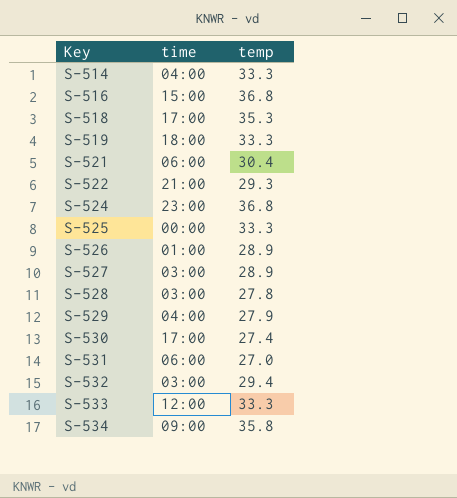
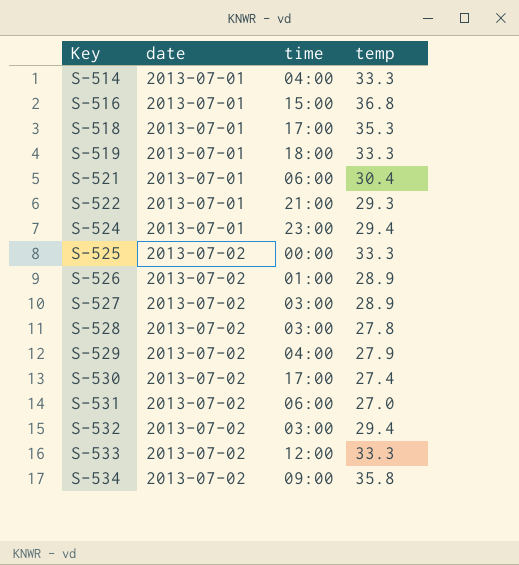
column date | position: none -> 2
S-524 | temp: 36.8 -> 29.4

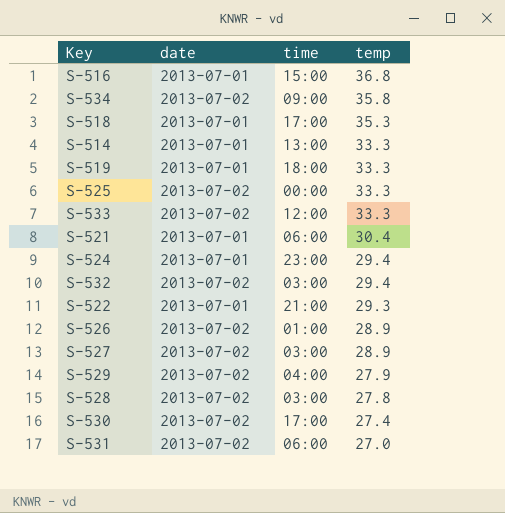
row order: Key ascending -> temp descending
S-514 | time: 04:00 -> 13:00

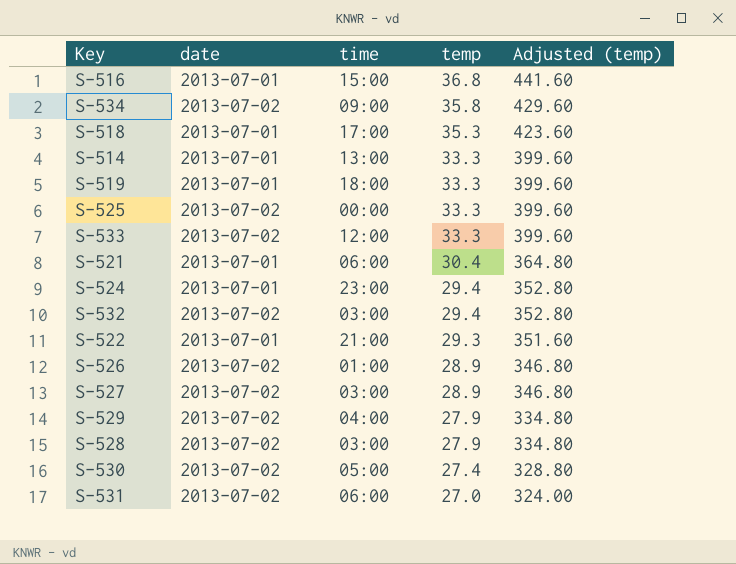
column Adjusted (temp) | formula: none -> [temp] * 12
S-528 | temp: 27.8 -> 27.9
S-530 | time: 17:00 -> 05:00

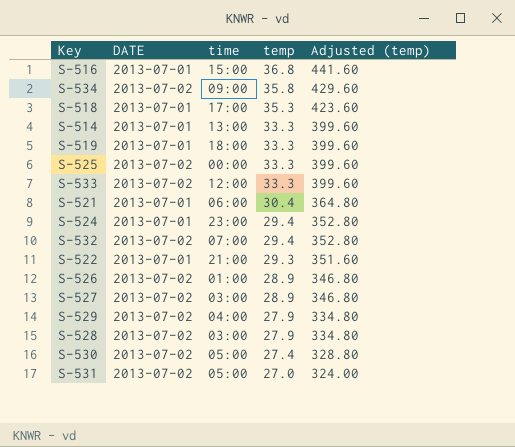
column name: date -> DATE
S-532 | time: 03:00 -> 07:00
S-531 | time: 06:00 -> 05:00

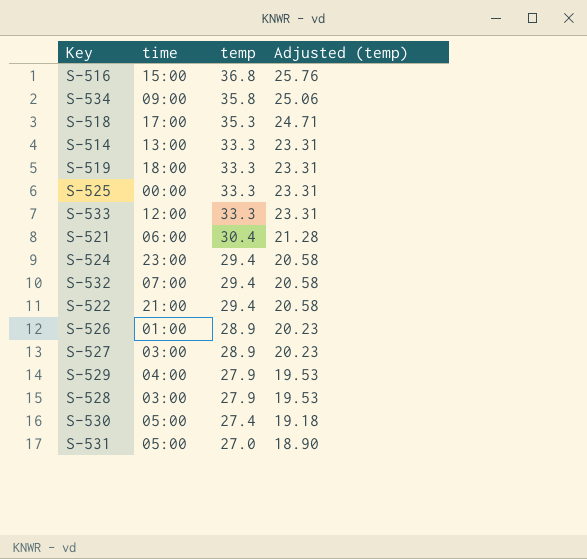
column DATE | position: 2 -> none
column Adjusted (temp) | formula: [temp] * 12 -> [temp] * 0.7
S-522 | temp: 29.3 -> 29.4

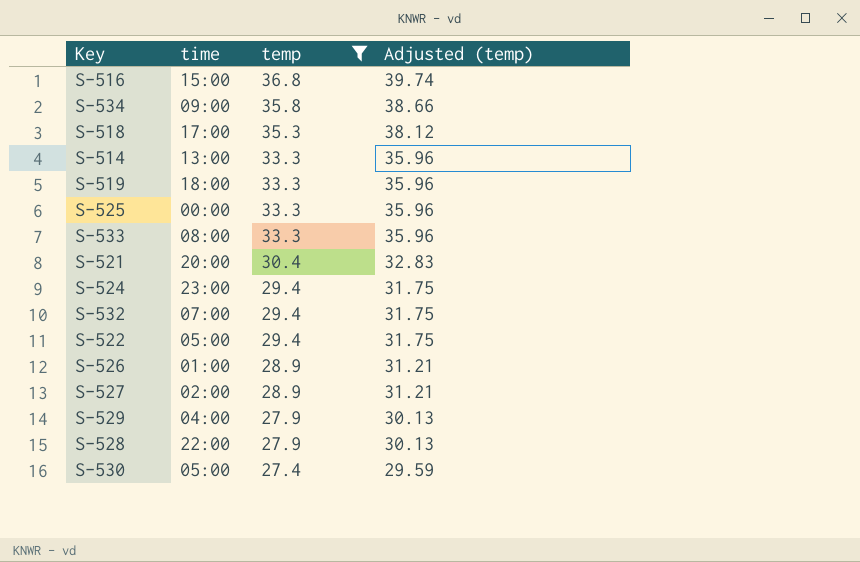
filter: none -> temp != 27.0
column Adjusted (temp) | formula: [temp] * 0.7 -> [temp] * 1.08
S-533 | time: 12:00 -> 08:00
S-521 | time: 06:00 -> 20:00
S-522 | time: 21:00 -> 05:00
S-527 | time: 03:00 -> 02:00
S-528 | time: 03:00 -> 22:00

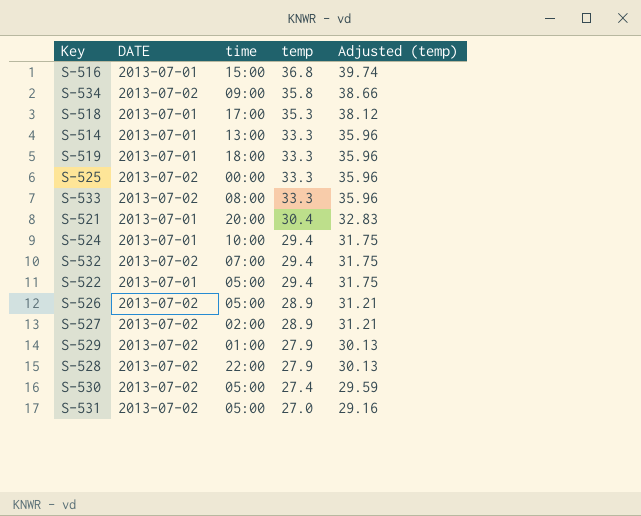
filter: temp != 27.0 -> none
column DATE | position: none -> 2
S-524 | time: 23:00 -> 10:00
S-526 | time: 01:00 -> 05:00
S-529 | time: 04:00 -> 01:00

